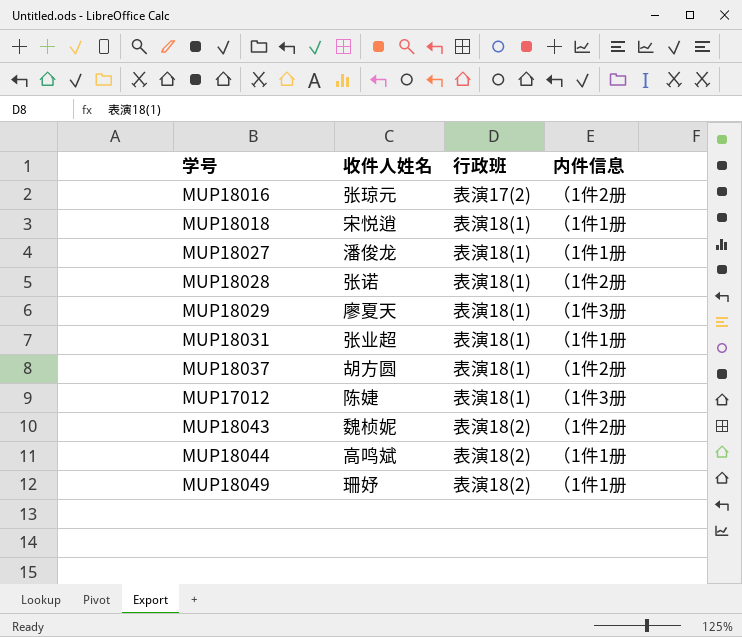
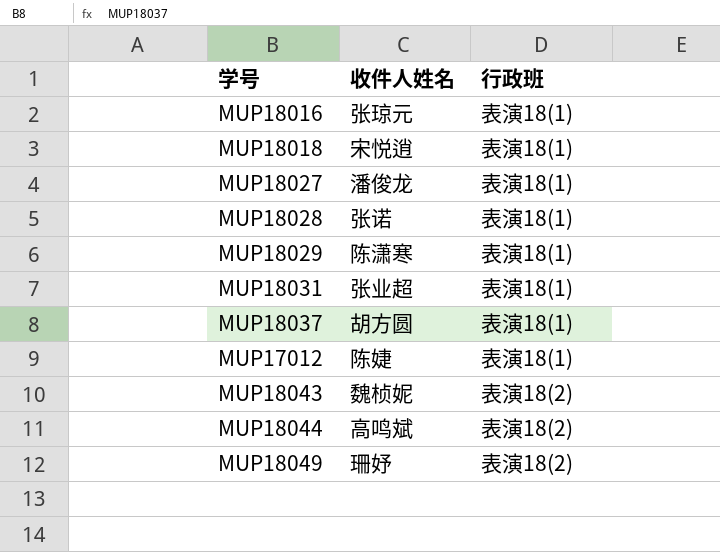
column 内件信息 | position: 4 -> none
MUP18016 | 行政班: 表演17(2) -> 表演18(1)
MUP18029 | 收件人姓名: 廖夏天 -> 陈潇寒

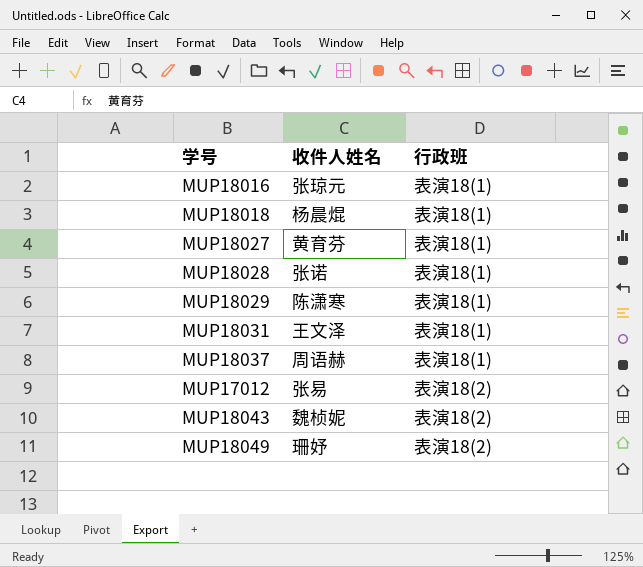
row MUP18044: 高鸣斌 | 表演18(2) -> none
MUP18018 | 收件人姓名: 宋悦逍 -> 杨晨焜
MUP18027 | 收件人姓名: 潘俊龙 -> 黄育芬
MUP18031 | 收件人姓名: 张业超 -> 王文泽
MUP18037 | 收件人姓名: 胡方圆 -> 周语赫
MUP17012 | 收件人姓名: 陈婕 -> 张易
MUP17012 | 行政班: 表演18(1) -> 表演18(2)

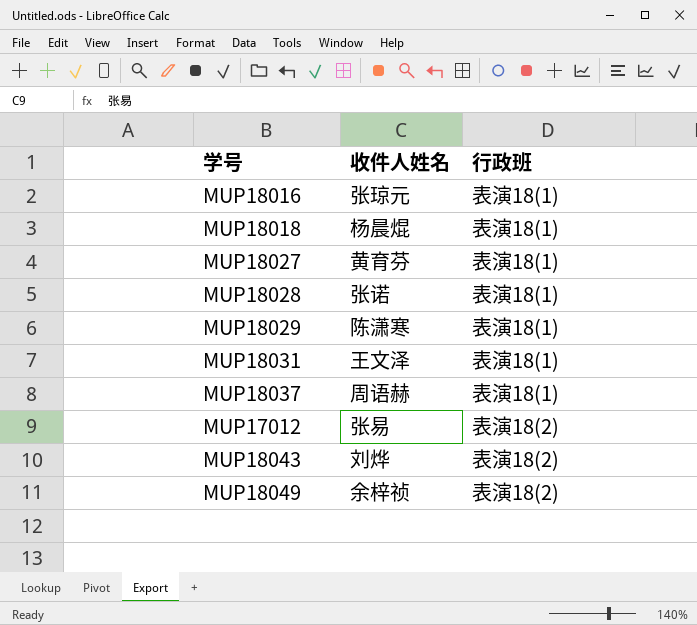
MUP18043 | 收件人姓名: 魏桢妮 -> 刘烨
MUP18049 | 收件人姓名: 珊妤 -> 余梓祯

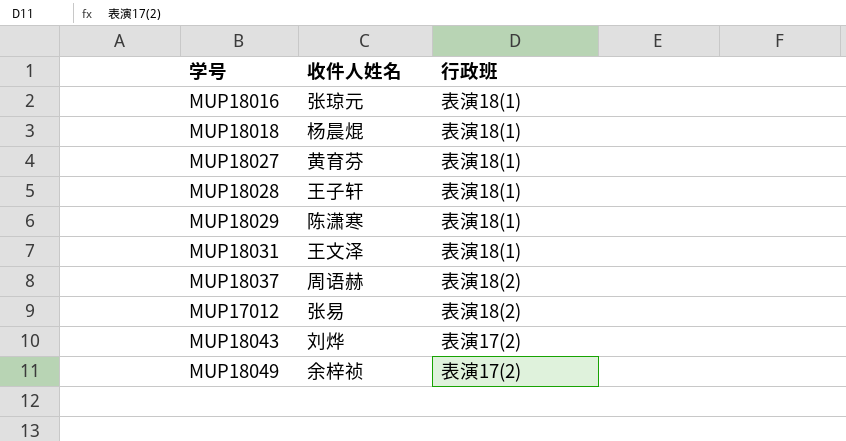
MUP18028 | 收件人姓名: 张诺 -> 王子轩
MUP18037 | 行政班: 表演18(1) -> 表演18(2)
MUP18043 | 行政班: 表演18(2) -> 表演17(2)
MUP18049 | 行政班: 表演18(2) -> 表演17(2)

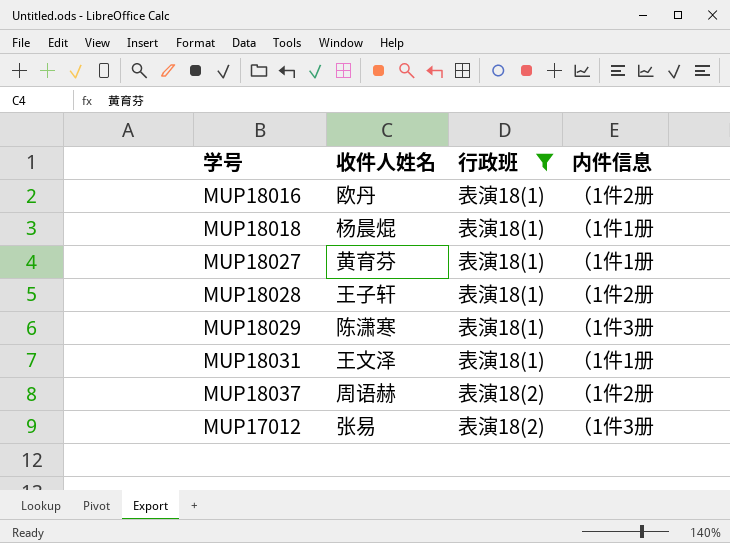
filter: none -> 行政班 != 表演17(2)
column 内件信息 | position: none -> 4
MUP18016 | 收件人姓名: 张琼元 -> 欧丹

